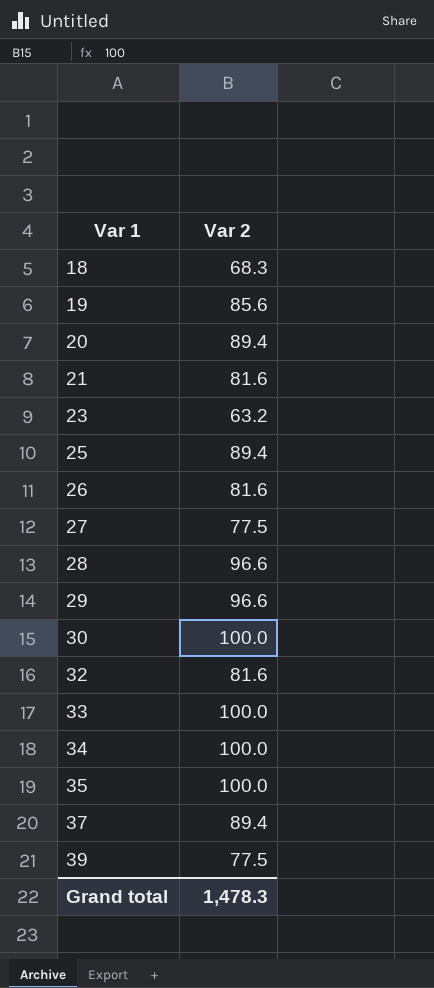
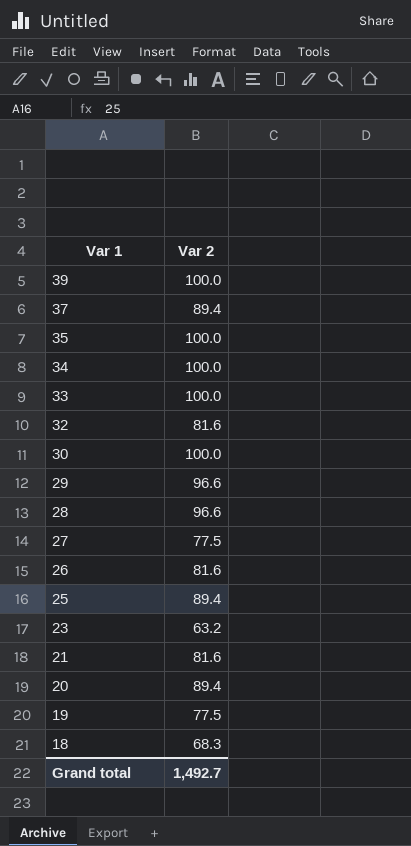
row order: Var 1 ascending -> Var 1 descending
39 | Var 2: 77.5 -> 100.0
19 | Var 2: 85.6 -> 77.5
Grand total | Var 2: 1,478.3 -> 1,492.7

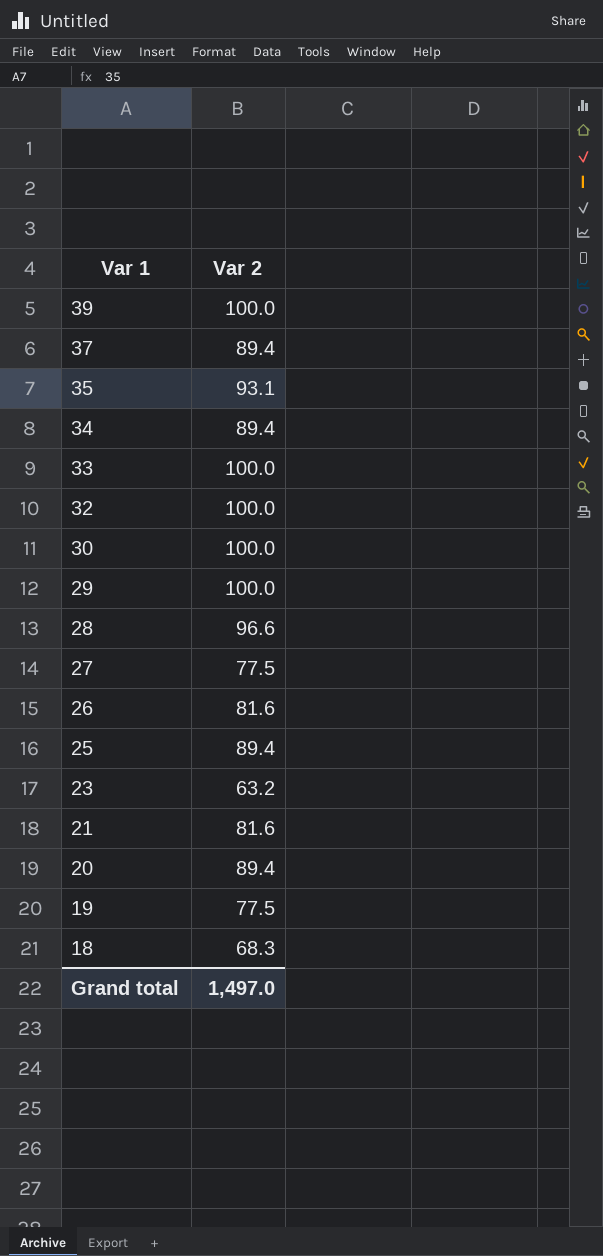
35 | Var 2: 100.0 -> 93.1
34 | Var 2: 100.0 -> 89.4
32 | Var 2: 81.6 -> 100.0
29 | Var 2: 96.6 -> 100.0
Grand total | Var 2: 1,492.7 -> 1,497.0

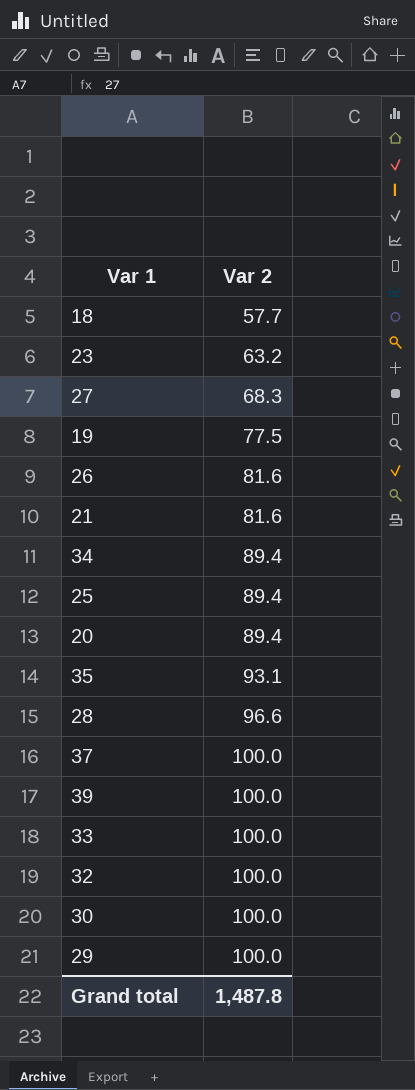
row order: Var 1 descending -> Var 2 ascending
18 | Var 2: 68.3 -> 57.7
27 | Var 2: 77.5 -> 68.3
37 | Var 2: 89.4 -> 100.0
Grand total | Var 2: 1,497.0 -> 1,487.8

